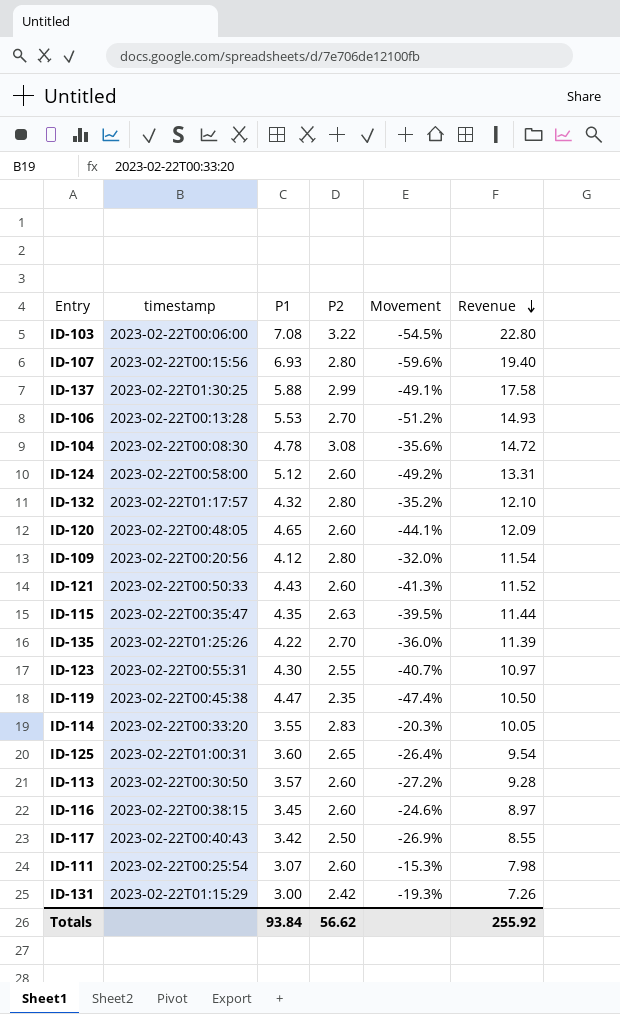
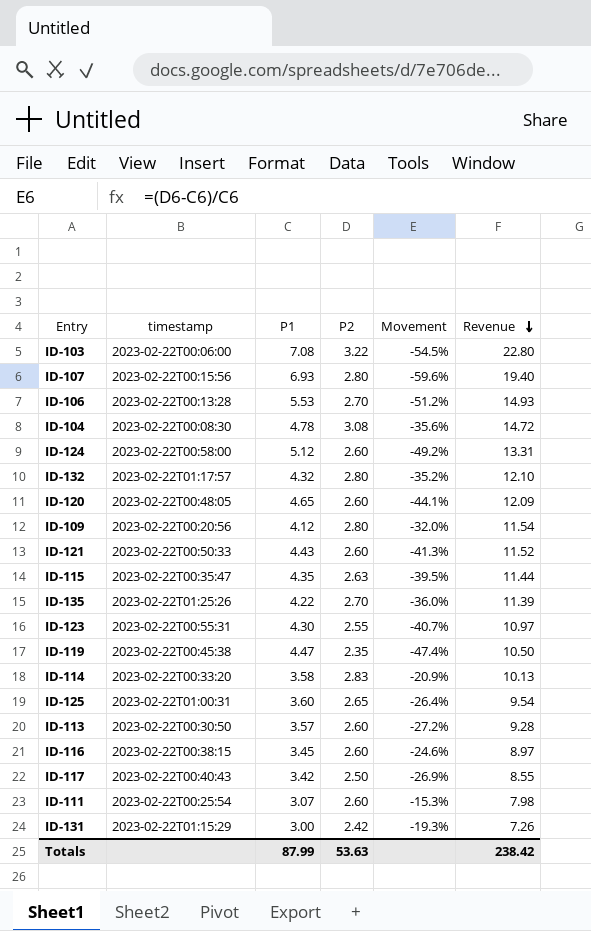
row ID-137: 2023-02-22T01:30:25 | 5.88 | 2.99 | -49.1% | 17.58 -> none
ID-114 | P1: 3.55 -> 3.58
ID-114 | Movement: -20.3% -> -20.9%
ID-114 | Revenue: 10.05 -> 10.13
Totals | P1: 93.84 -> 87.99
Totals | P2: 56.62 -> 53.63
Totals | Revenue: 255.92 -> 238.42

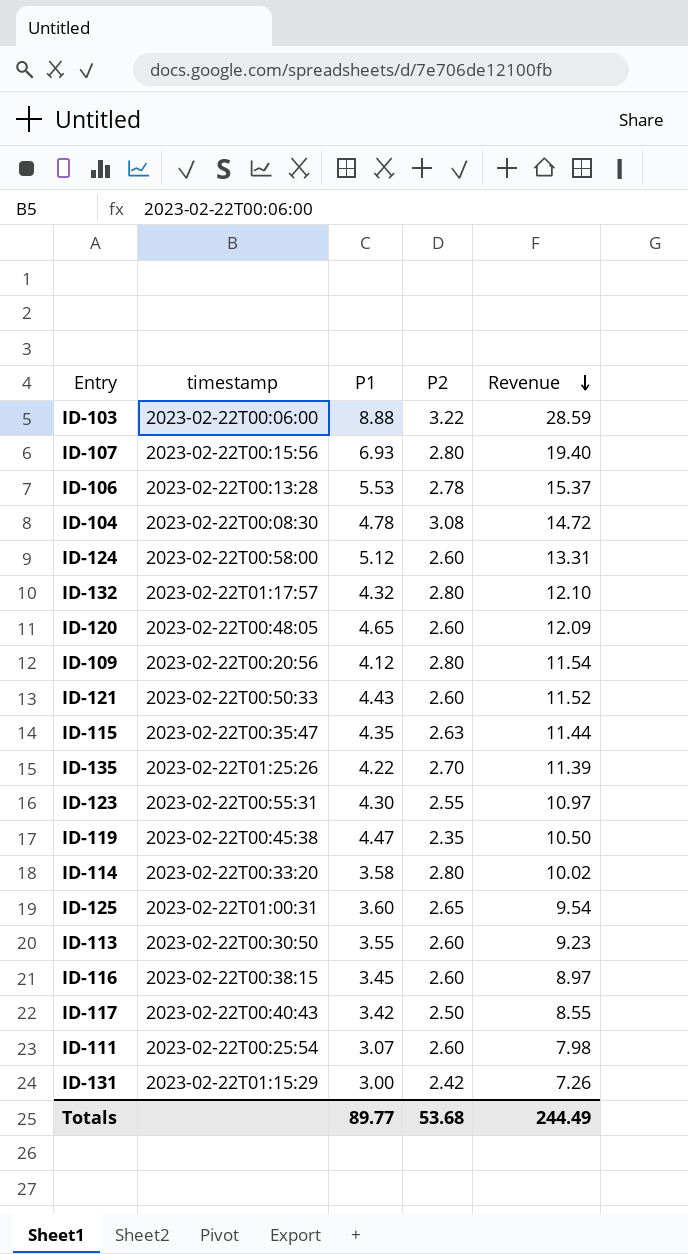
column Movement | formula: ([P2] - [P1]) / [P1] -> none
ID-103 | P1: 7.08 -> 8.88
ID-103 | Revenue: 22.80 -> 28.59
ID-106 | P2: 2.70 -> 2.78
ID-106 | Revenue: 14.93 -> 15.37
ID-114 | P2: 2.83 -> 2.80
ID-114 | Revenue: 10.13 -> 10.02
ID-113 | P1: 3.57 -> 3.55
ID-113 | Revenue: 9.28 -> 9.23
Totals | P1: 87.99 -> 89.77
Totals | P2: 53.63 -> 53.68
Totals | Revenue: 238.42 -> 244.49

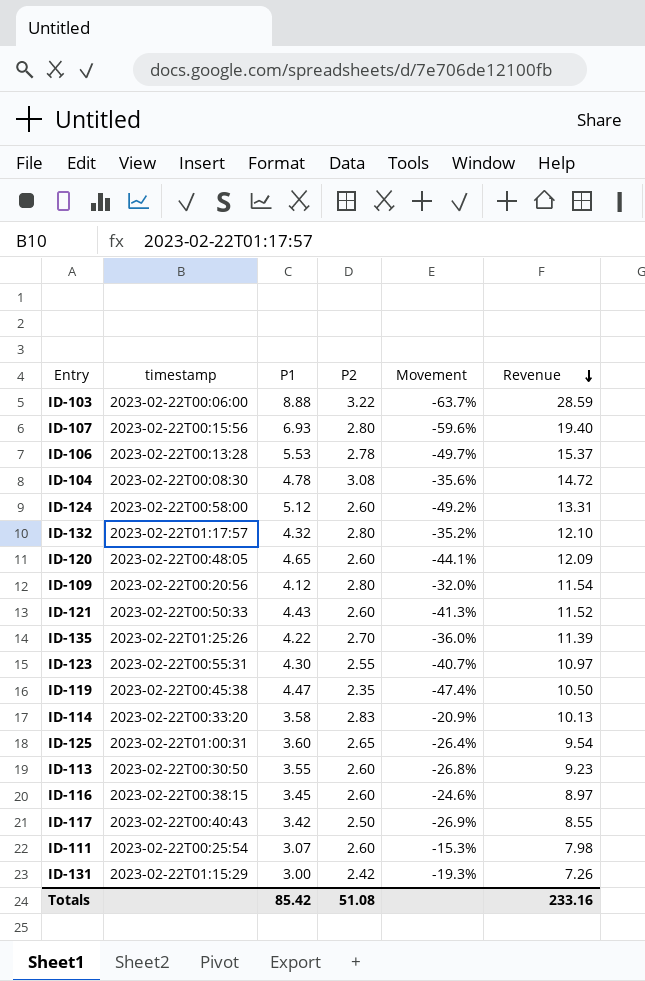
column Movement | formula: none -> ([P2] - [P1]) / [P1]
row ID-115: 2023-02-22T00:35:47 | 4.35 | 2.63 | 11.44 -> none
ID-114 | P2: 2.80 -> 2.83
ID-114 | Revenue: 10.02 -> 10.13
Totals | P1: 89.77 -> 85.42
Totals | P2: 53.68 -> 51.08
Totals | Revenue: 244.49 -> 233.16

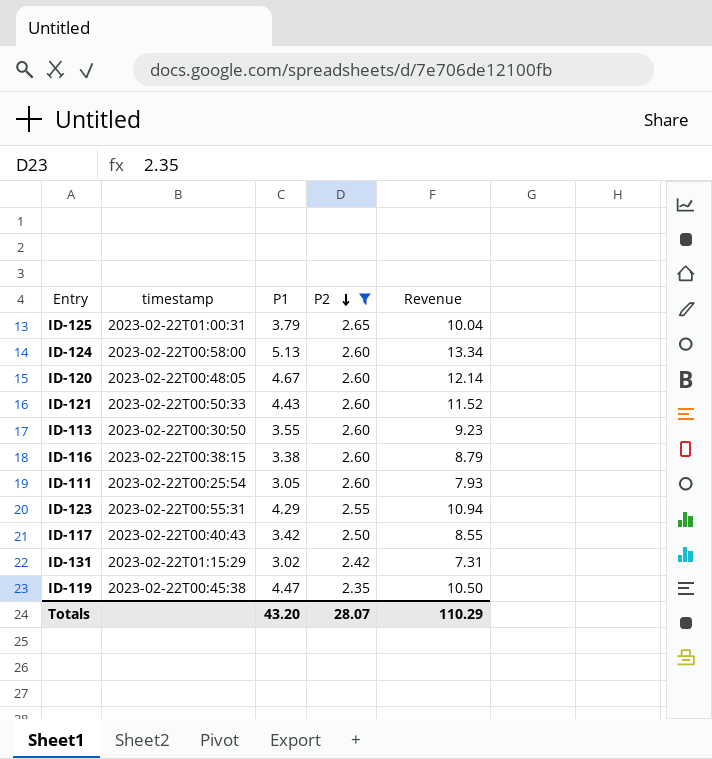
filter: none -> P2 <= 2.65
row order: Revenue descending -> P2 descending
column Movement | formula: ([P2] - [P1]) / [P1] -> none
ID-125 | P1: 3.60 -> 3.79
ID-125 | Revenue: 9.54 -> 10.04
ID-124 | P1: 5.12 -> 5.13
ID-124 | Revenue: 13.31 -> 13.34
ID-120 | P1: 4.65 -> 4.67
ID-120 | Revenue: 12.09 -> 12.14
ID-116 | P1: 3.45 -> 3.38
ID-116 | Revenue: 8.97 -> 8.79
ID-111 | P1: 3.07 -> 3.05
ID-111 | Revenue: 7.98 -> 7.93
ID-123 | P1: 4.30 -> 4.29
ID-123 | Revenue: 10.97 -> 10.94
ID-131 | P1: 3.00 -> 3.02
ID-131 | Revenue: 7.26 -> 7.31
Totals | P1: 85.42 -> 43.20
Totals | P2: 51.08 -> 28.07
Totals | Revenue: 233.16 -> 110.29

